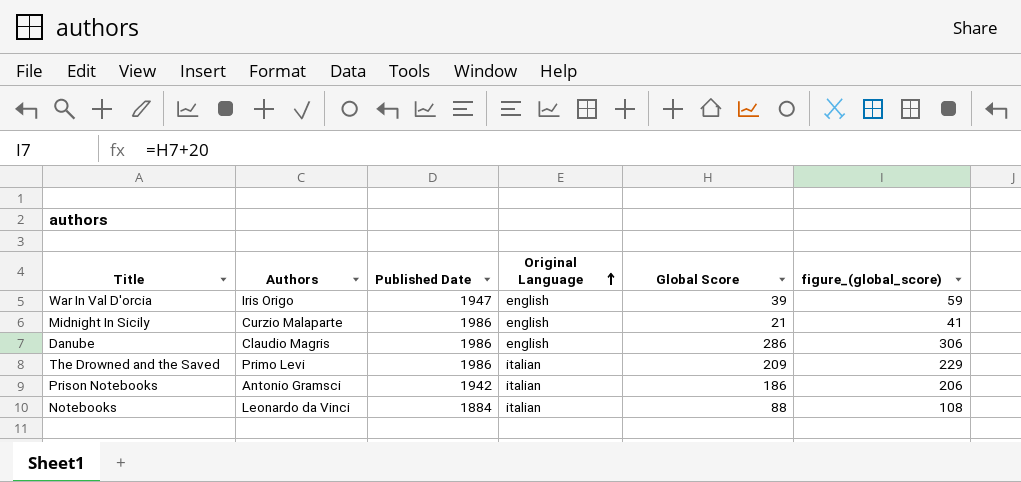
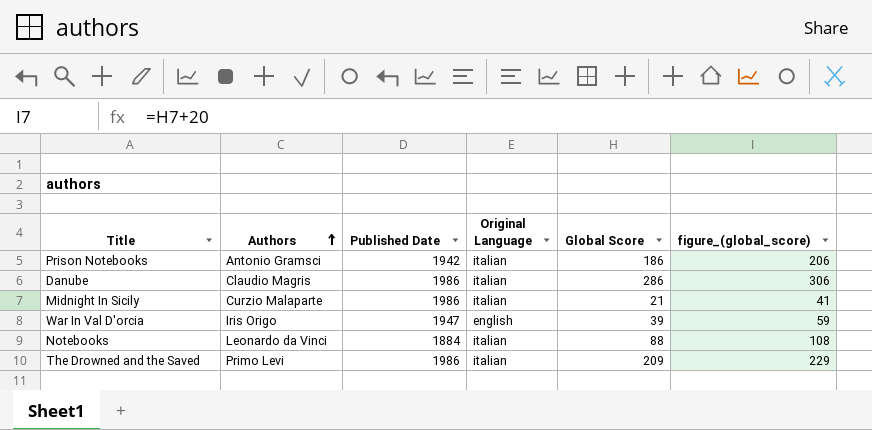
row order: Original Language ascending -> Authors ascending
Danube | Original Language: english -> italian
Midnight In Sicily | Original Language: english -> italian

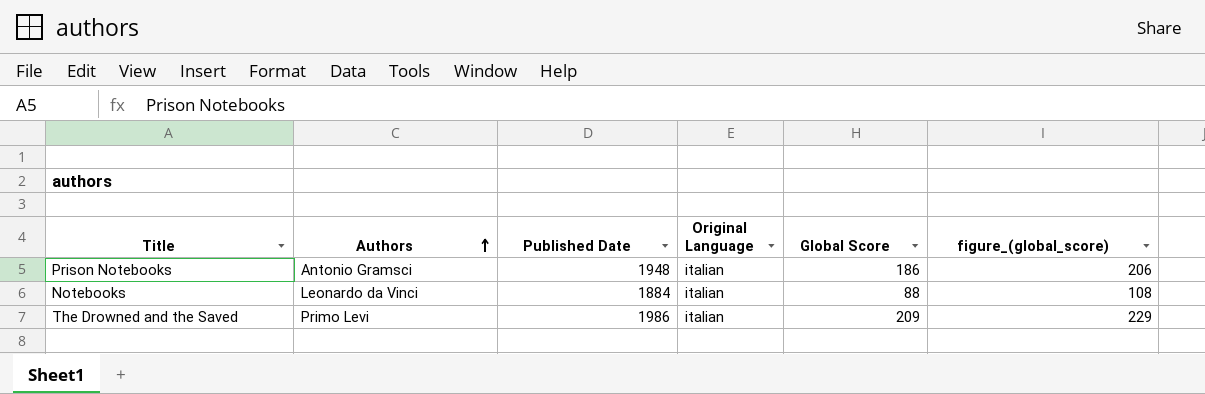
row Danube: Claudio Magris | 1986 | italian | 286 | 306 -> none
row Midnight In Sicily: Curzio Malaparte | 1986 | italian | 21 | 41 -> none
row War In Val D'orcia: Iris Origo | 1947 | english | 39 | 59 -> none
Prison Notebooks | Published Date: 1942 -> 1948

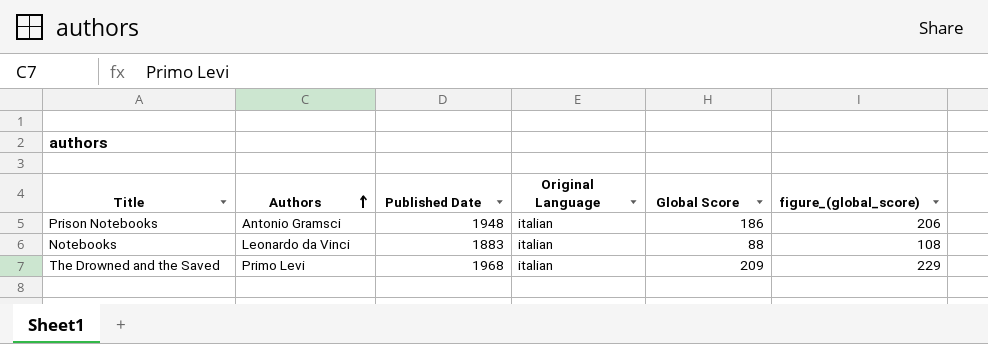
Notebooks | Published Date: 1884 -> 1883
The Drowned and the Saved | Published Date: 1986 -> 1968

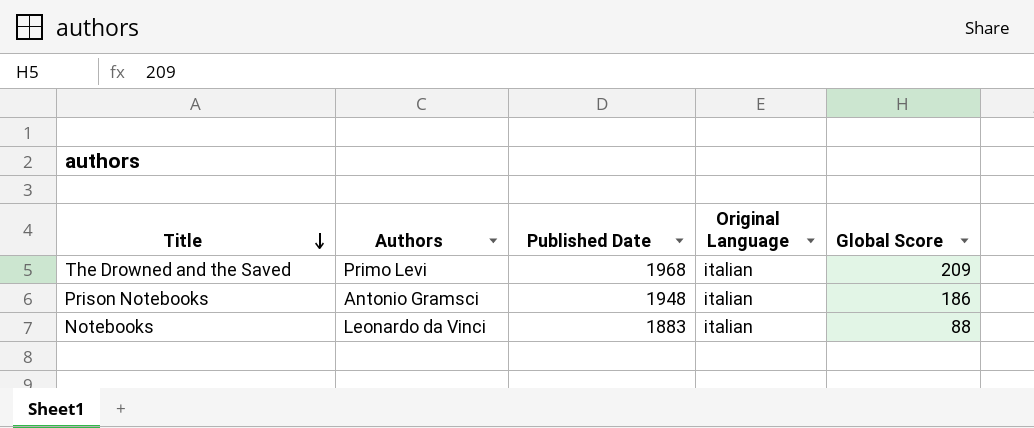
row order: Authors ascending -> Title descending
column figure_(global_score) | formula: [Global Score] + 20 -> none

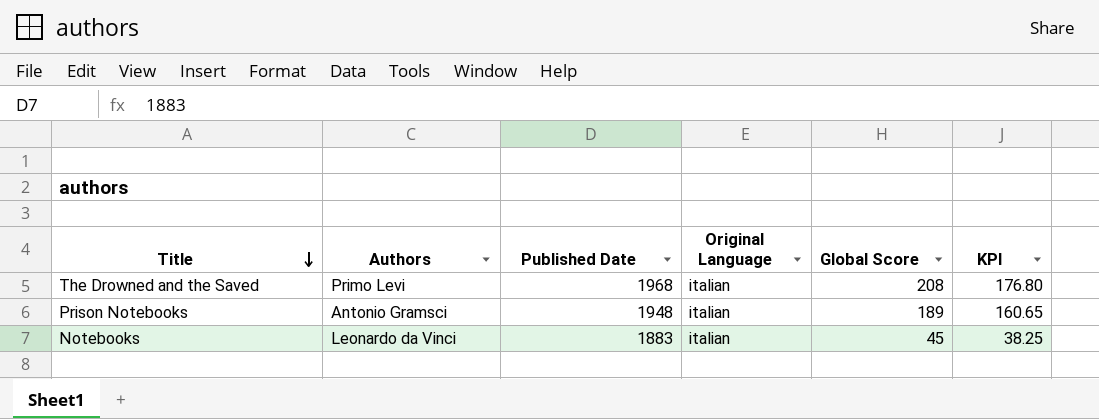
column KPI | formula: none -> [Global Score] * 0.85
The Drowned and the Saved | Global Score: 209 -> 208
Prison Notebooks | Global Score: 186 -> 189
Notebooks | Global Score: 88 -> 45

